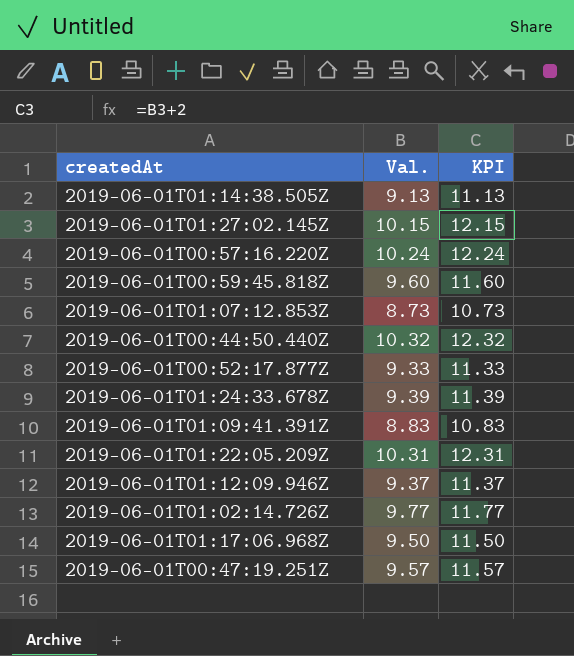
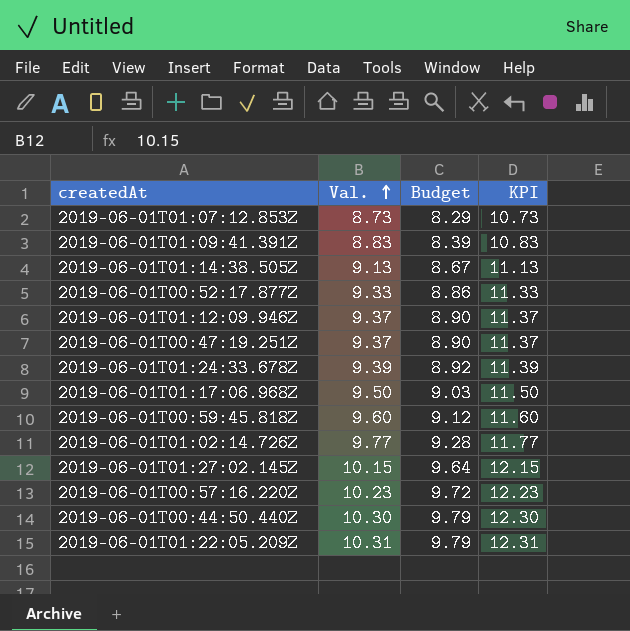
row order: none -> Val. ascending
column Budget | formula: none -> [Val.] * 0.95
2019-06-01T00:47:19.251Z | Val.: 9.57 -> 9.37
2019-06-01T00:47:19.251Z | KPI: 11.57 -> 11.37
2019-06-01T00:57:16.220Z | Val.: 10.24 -> 10.23
2019-06-01T00:57:16.220Z | KPI: 12.24 -> 12.23
2019-06-01T00:44:50.440Z | Val.: 10.32 -> 10.30
2019-06-01T00:44:50.440Z | KPI: 12.32 -> 12.30

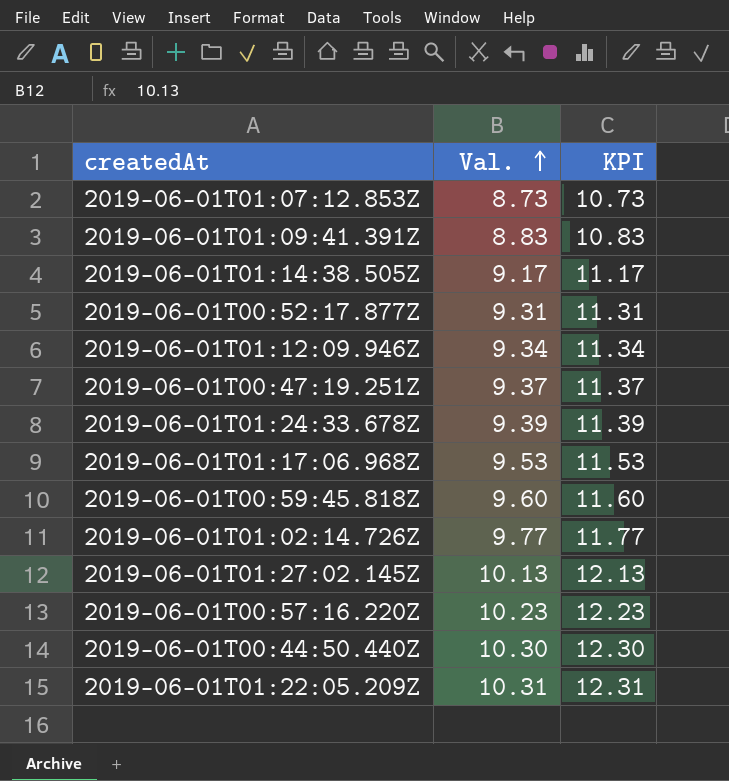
column Budget | formula: [Val.] * 0.95 -> none
2019-06-01T01:14:38.505Z | Val.: 9.13 -> 9.17
2019-06-01T01:14:38.505Z | KPI: 11.13 -> 11.17
2019-06-01T00:52:17.877Z | Val.: 9.33 -> 9.31
2019-06-01T00:52:17.877Z | KPI: 11.33 -> 11.31
2019-06-01T01:12:09.946Z | Val.: 9.37 -> 9.34
2019-06-01T01:12:09.946Z | KPI: 11.37 -> 11.34
2019-06-01T01:17:06.968Z | Val.: 9.50 -> 9.53
2019-06-01T01:17:06.968Z | KPI: 11.50 -> 11.53
2019-06-01T01:27:02.145Z | Val.: 10.15 -> 10.13
2019-06-01T01:27:02.145Z | KPI: 12.15 -> 12.13

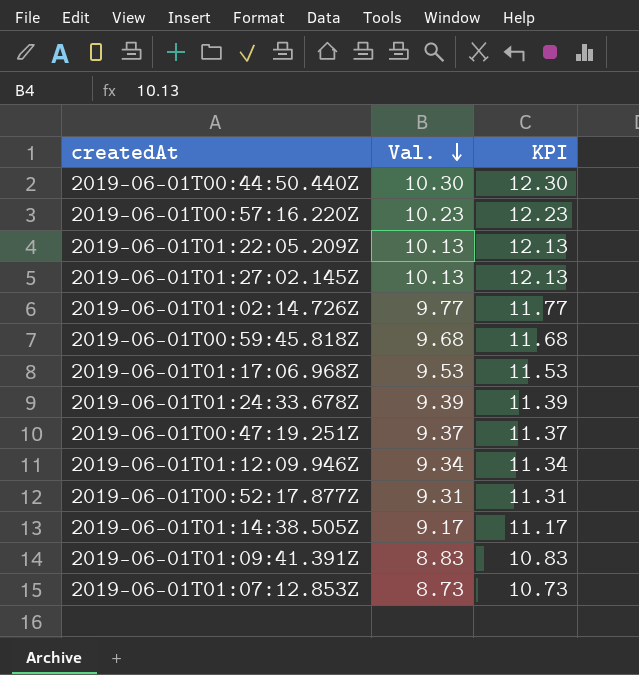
row order: Val. ascending -> Val. descending
2019-06-01T01:22:05.209Z | Val.: 10.31 -> 10.13
2019-06-01T01:22:05.209Z | KPI: 12.31 -> 12.13
2019-06-01T00:59:45.818Z | Val.: 9.60 -> 9.68
2019-06-01T00:59:45.818Z | KPI: 11.60 -> 11.68

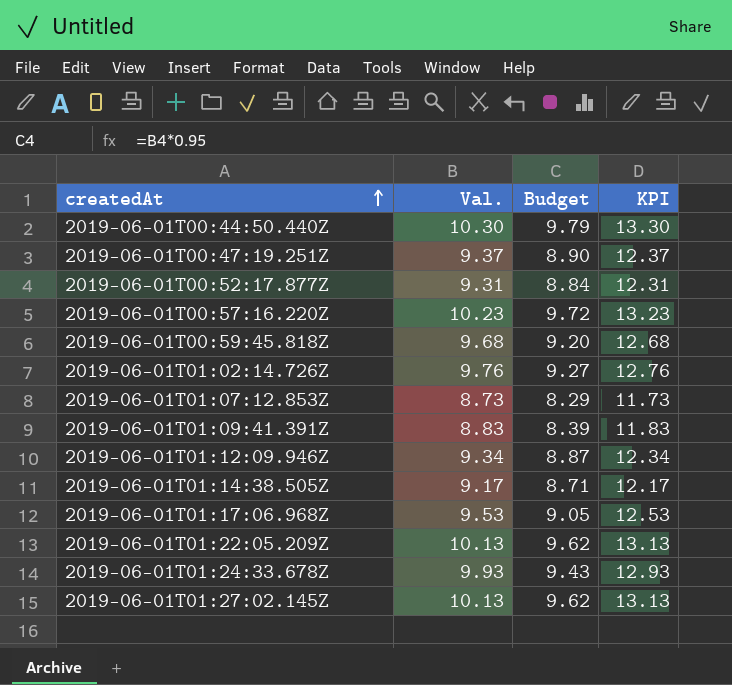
row order: Val. descending -> createdAt ascending
column Budget | formula: none -> [Val.] * 0.95
column KPI | formula: [Val.] + 2 -> [Val.] + 3
2019-06-01T01:02:14.726Z | Val.: 9.77 -> 9.76
2019-06-01T01:24:33.678Z | Val.: 9.39 -> 9.93

